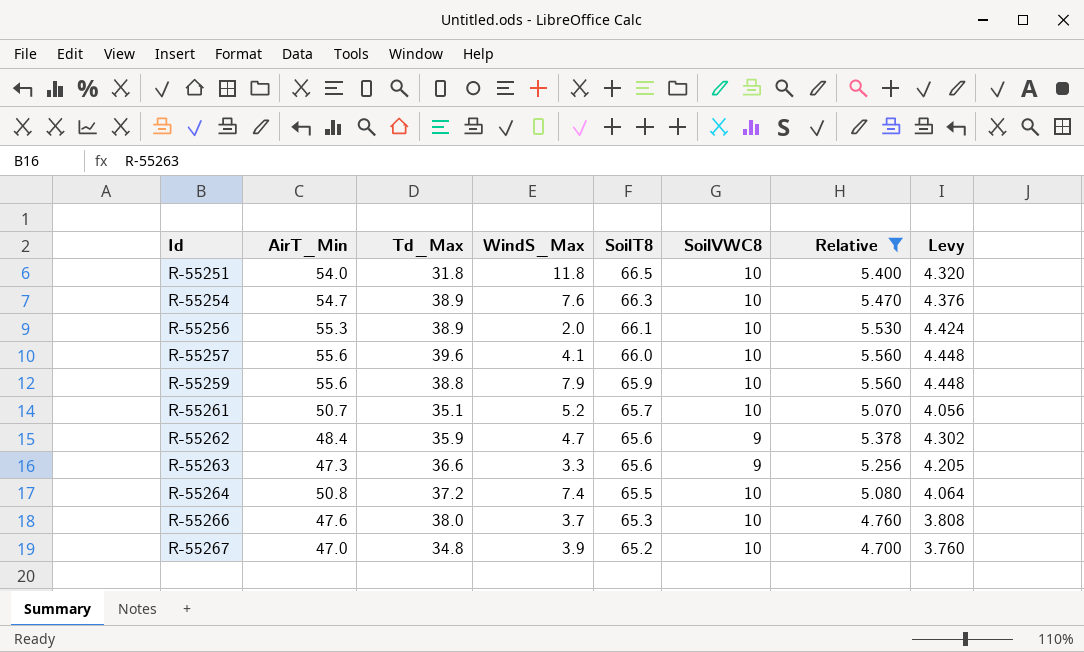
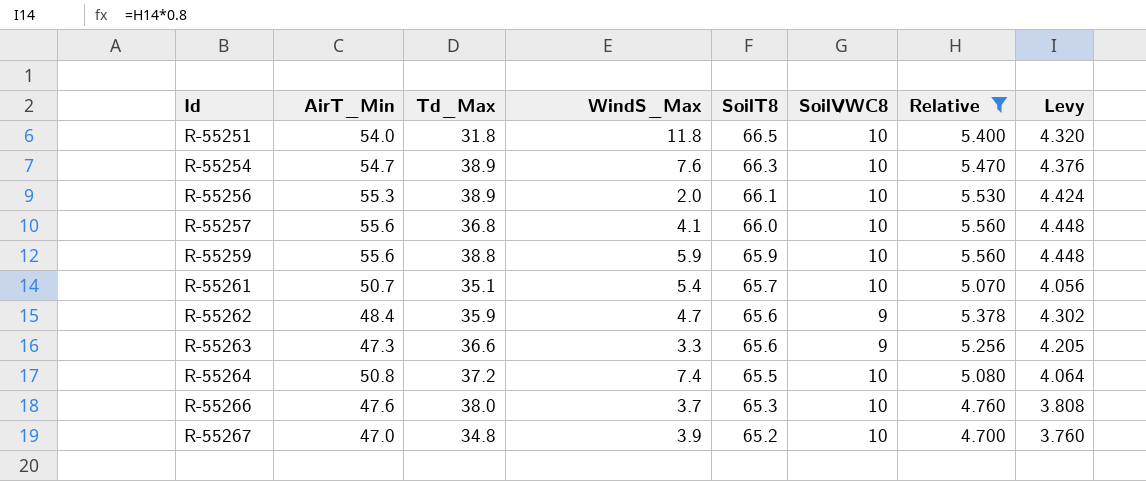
R-55257 | Td_Max: 39.6 -> 36.8
R-55259 | WindS_Max: 7.9 -> 5.9
R-55261 | WindS_Max: 5.2 -> 5.4

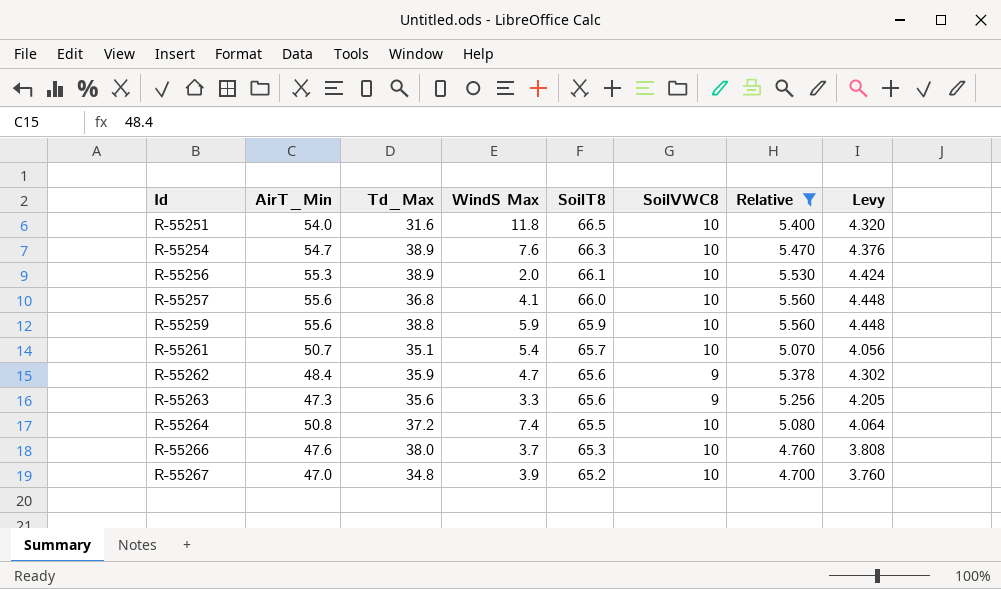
column name: WindS_Max -> WindS Max
R-55251 | Td_Max: 31.8 -> 31.6
R-55263 | Td_Max: 36.6 -> 35.6

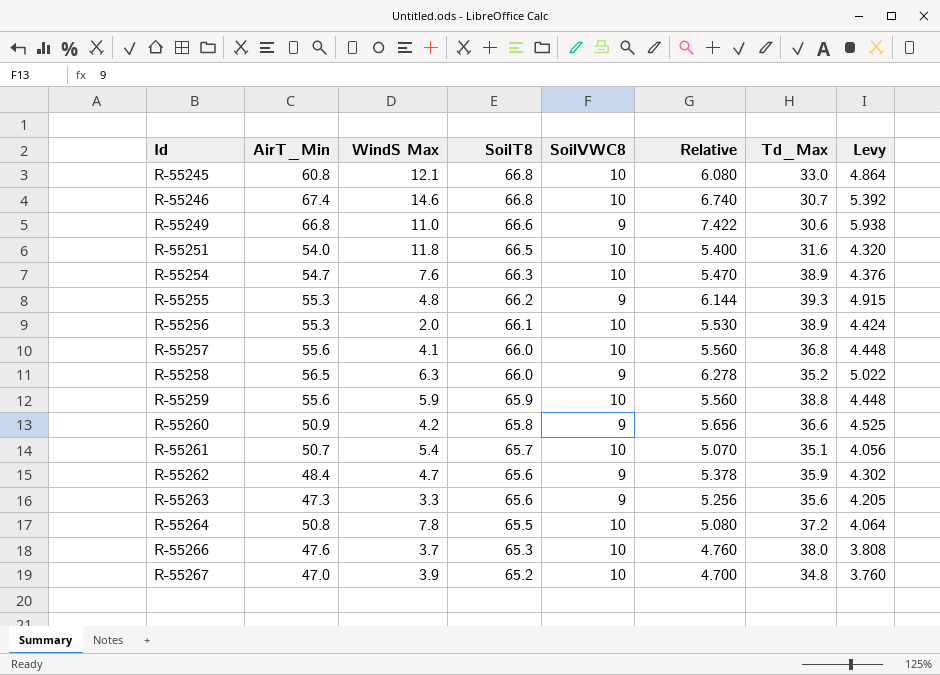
filter: Relative <= 5.560 -> none
column Td_Max | position: 3 -> 7
R-55264 | WindS Max: 7.4 -> 7.8

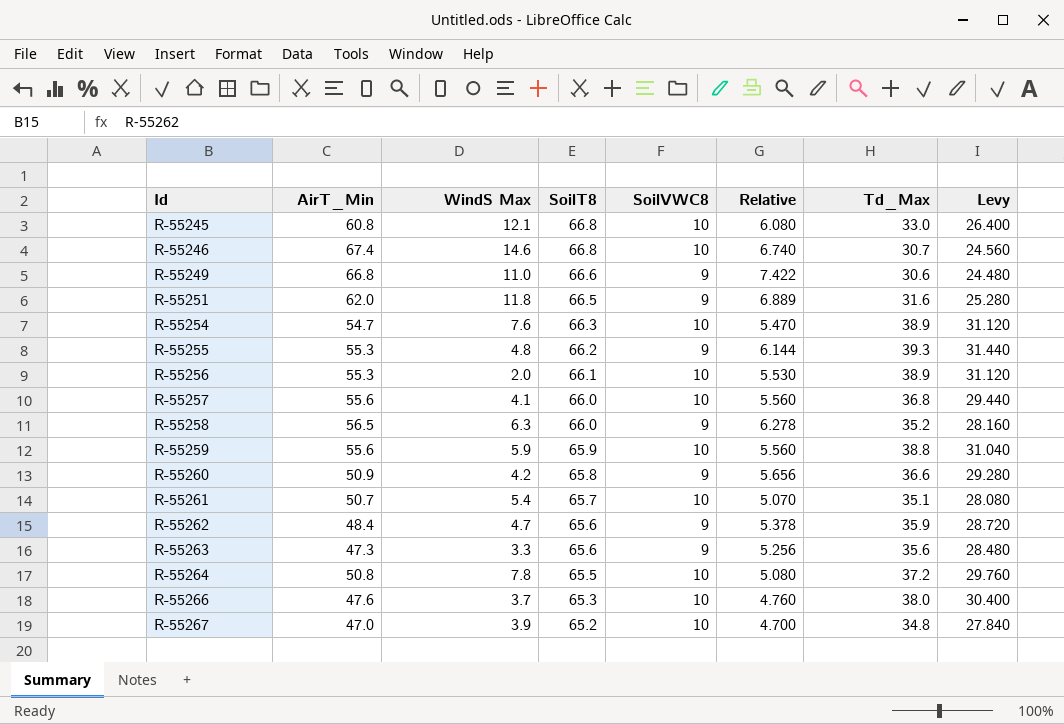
column Levy | formula: [Relative] * 0.8 -> [Td_Max] * 0.8
R-55251 | AirT_Min: 54.0 -> 62.0
R-55251 | SoilVWC8: 10 -> 9
R-55251 | Relative: 5.400 -> 6.889

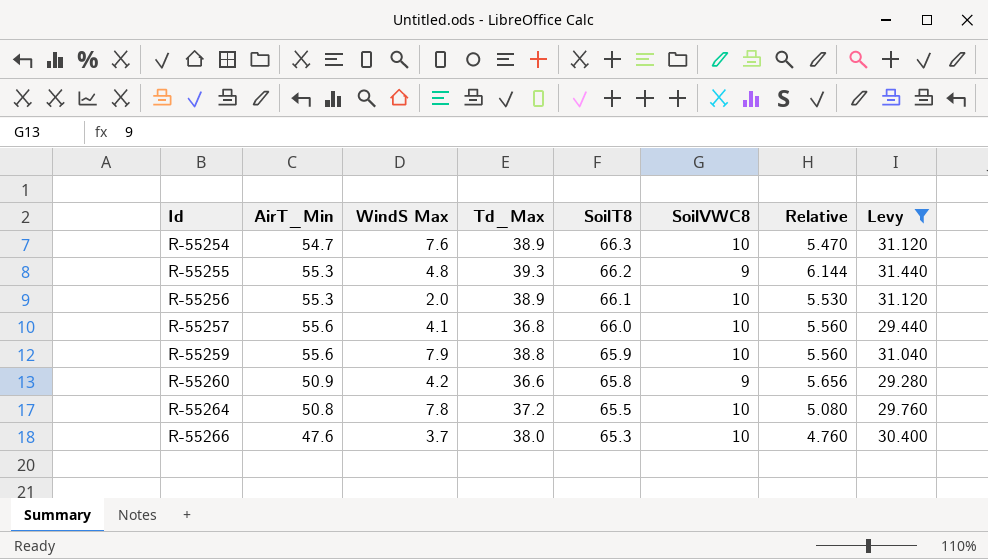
filter: none -> Levy >= 29.280
column Td_Max | position: 7 -> 4
R-55259 | WindS Max: 5.9 -> 7.9

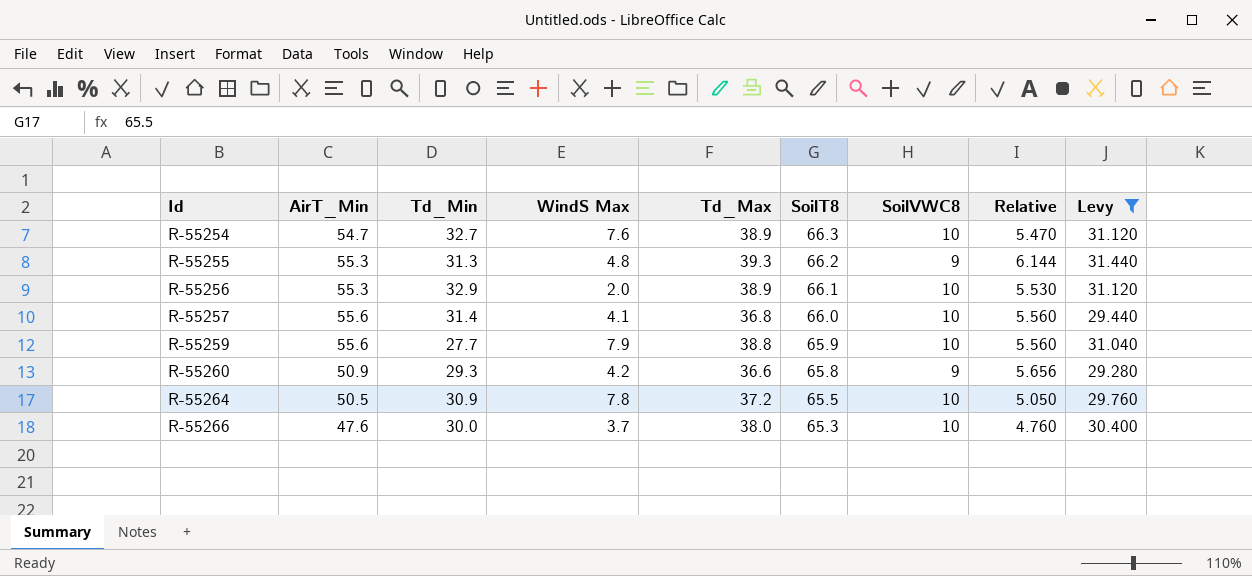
column Td_Min | position: none -> 3
R-55264 | AirT_Min: 50.8 -> 50.5
R-55264 | Relative: 5.080 -> 5.050

